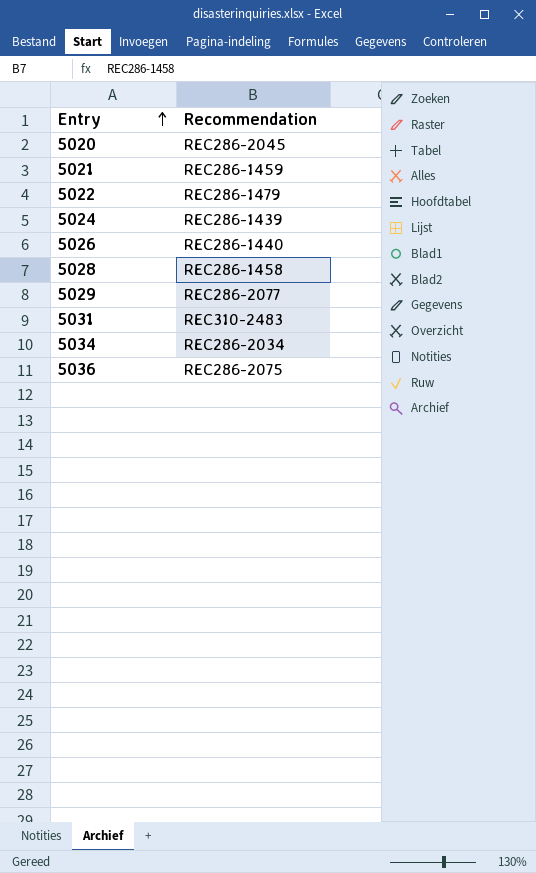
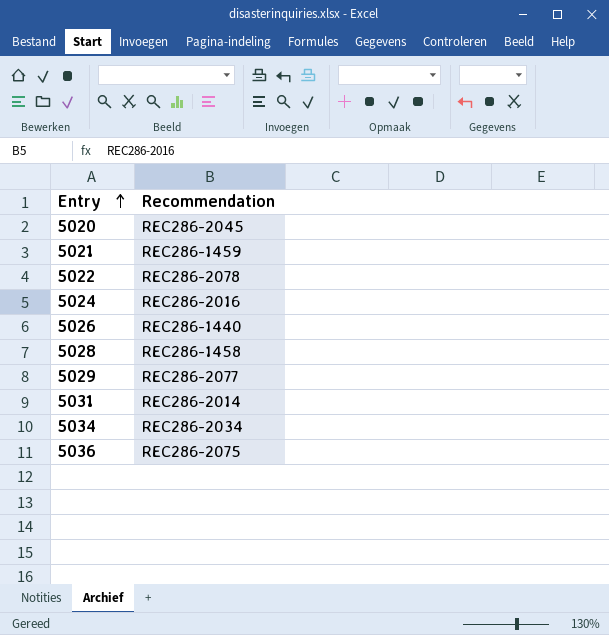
5022 | Recommendation: REC286-1479 -> REC286-2078
5024 | Recommendation: REC286-1439 -> REC286-2016
5031 | Recommendation: REC310-2483 -> REC286-2014

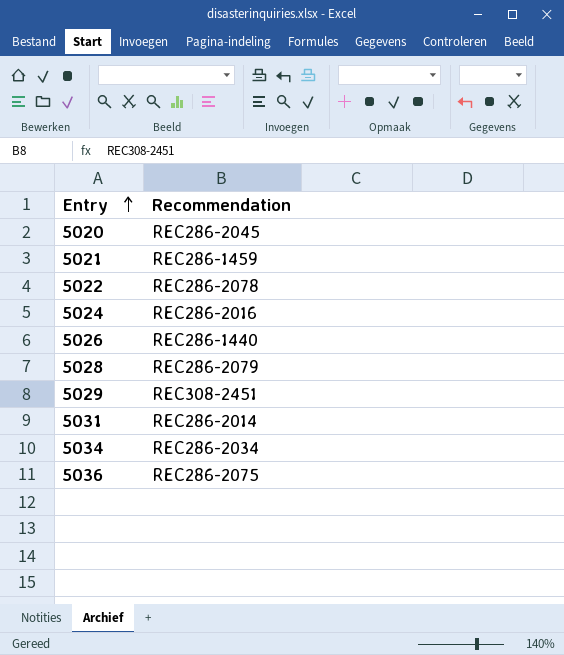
5028 | Recommendation: REC286-1458 -> REC286-2079
5029 | Recommendation: REC286-2077 -> REC308-2451

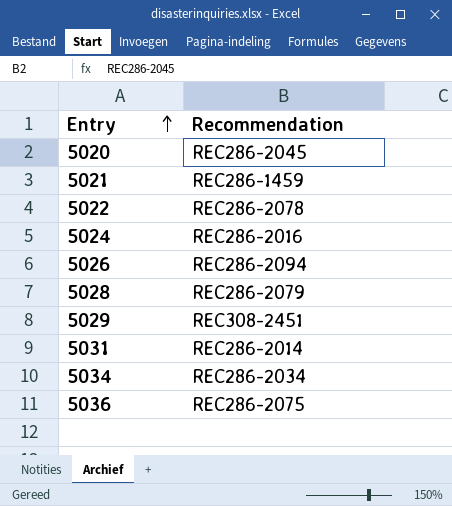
5026 | Recommendation: REC286-1440 -> REC286-2094

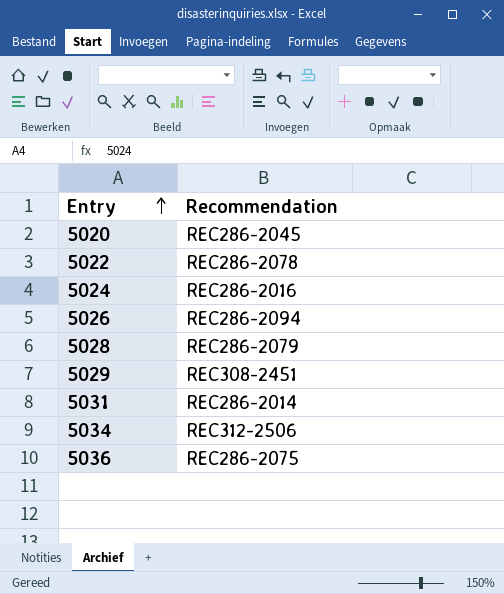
row 5021: REC286-1459 -> none
5034 | Recommendation: REC286-2034 -> REC312-2506

